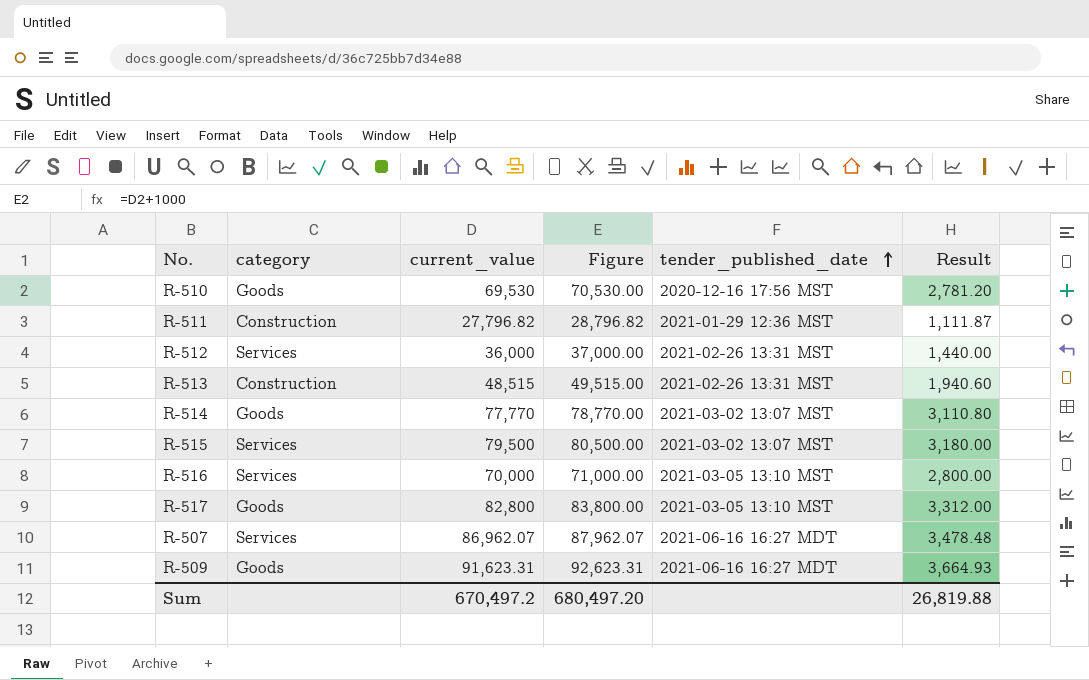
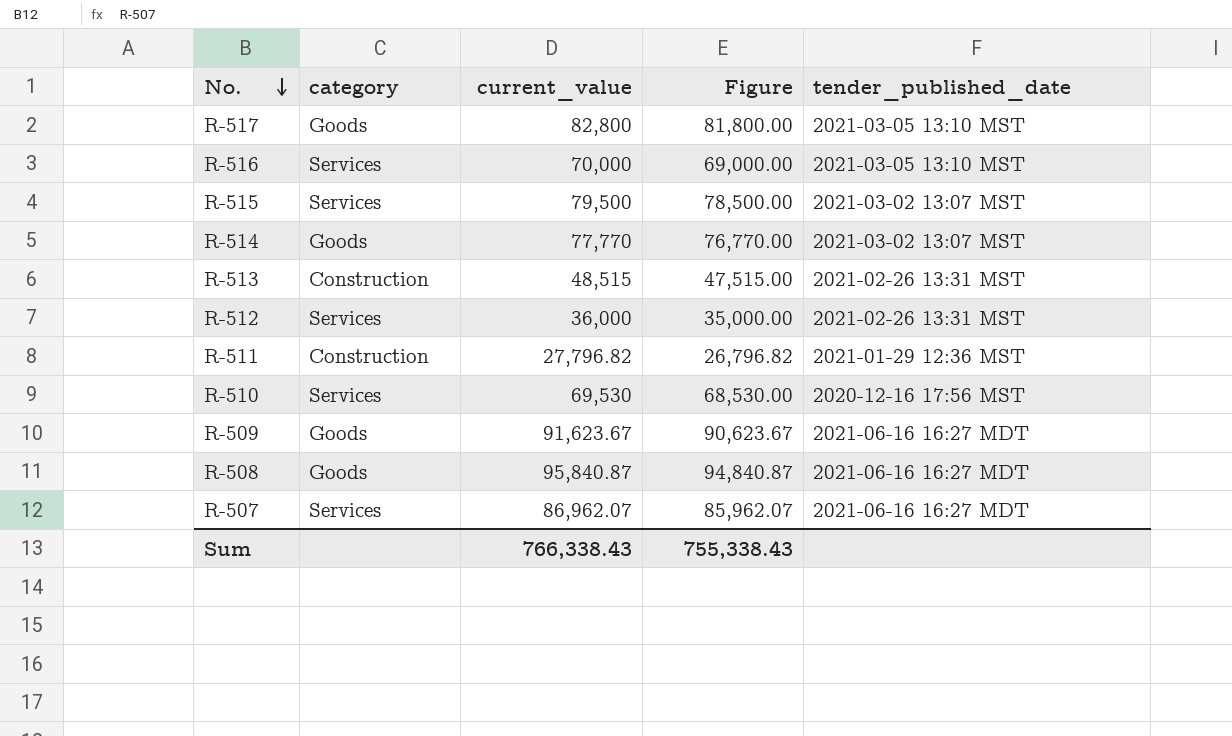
row order: tender_published_date ascending -> No. descending
column Result | formula: [current_value] * 0.04 -> none
column Figure | formula: [current_value] + 1000 -> [current_value] - 1000
R-510 | category: Goods -> Services
R-509 | current_value: 91,623.31 -> 91,623.67
row R-508: none -> Goods | 95,840.87 | 94,840.87 | 2021-06-16 16:27 MDT
Sum | current_value: 670,497.2 -> 766,338.43
Sum | Figure: 680,497.20 -> 755,338.43

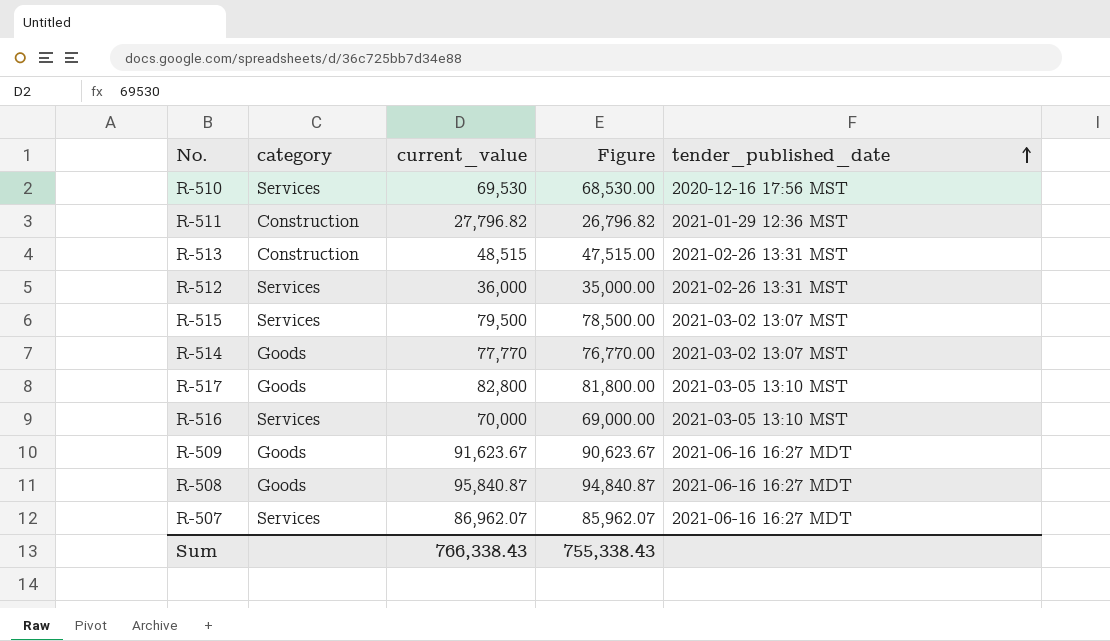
row order: No. descending -> tender_published_date ascending

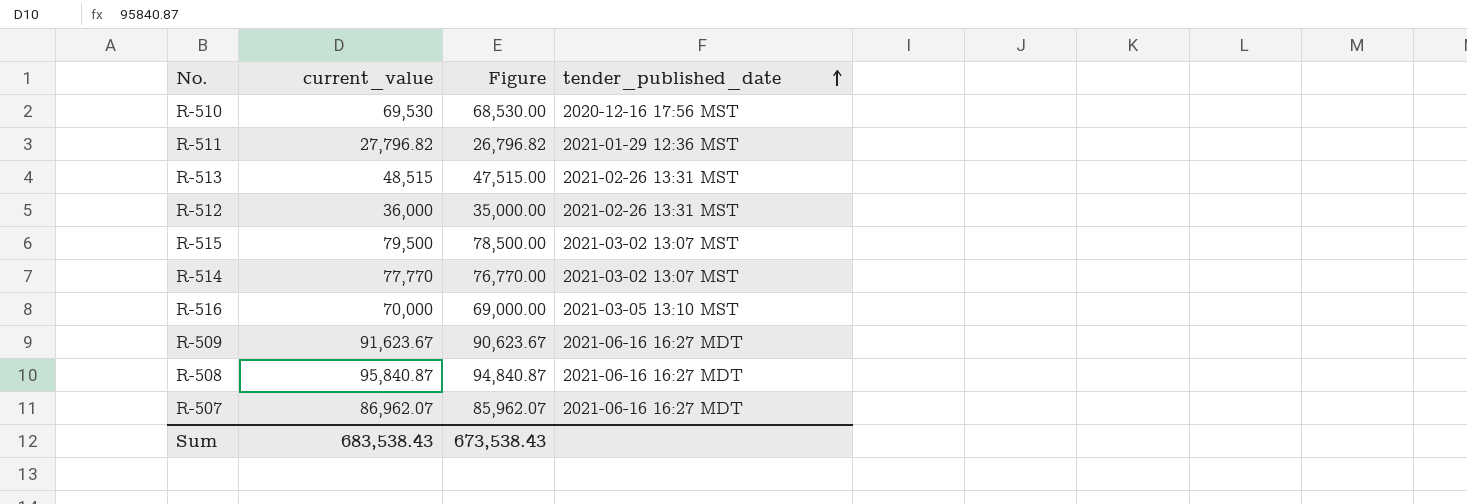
column category | position: 2 -> none
row R-517: Goods | 82,800 | 81,800.00 | 2021-03-05 13:10 MST -> none
Sum | current_value: 766,338.43 -> 683,538.43
Sum | Figure: 755,338.43 -> 673,538.43

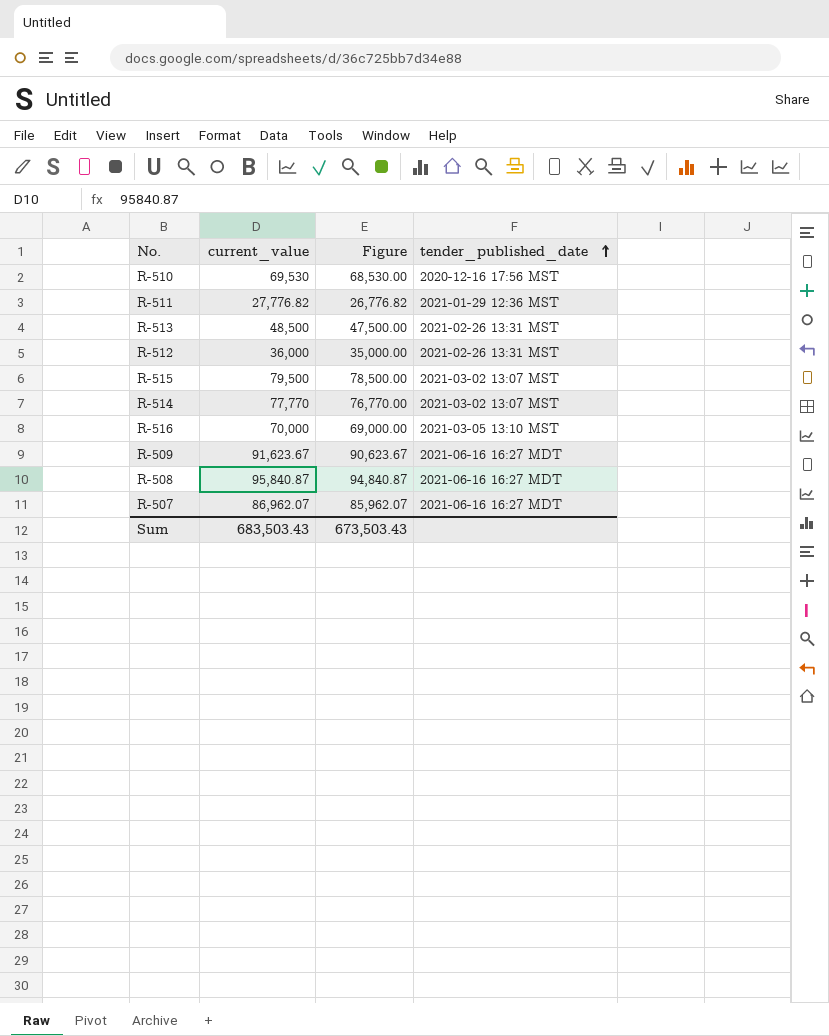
R-511 | current_value: 27,796.82 -> 27,776.82
R-511 | Figure: 26,796.82 -> 26,776.82
R-513 | current_value: 48,515 -> 48,500
R-513 | Figure: 47,515.00 -> 47,500.00
Sum | current_value: 683,538.43 -> 683,503.43
Sum | Figure: 673,538.43 -> 673,503.43

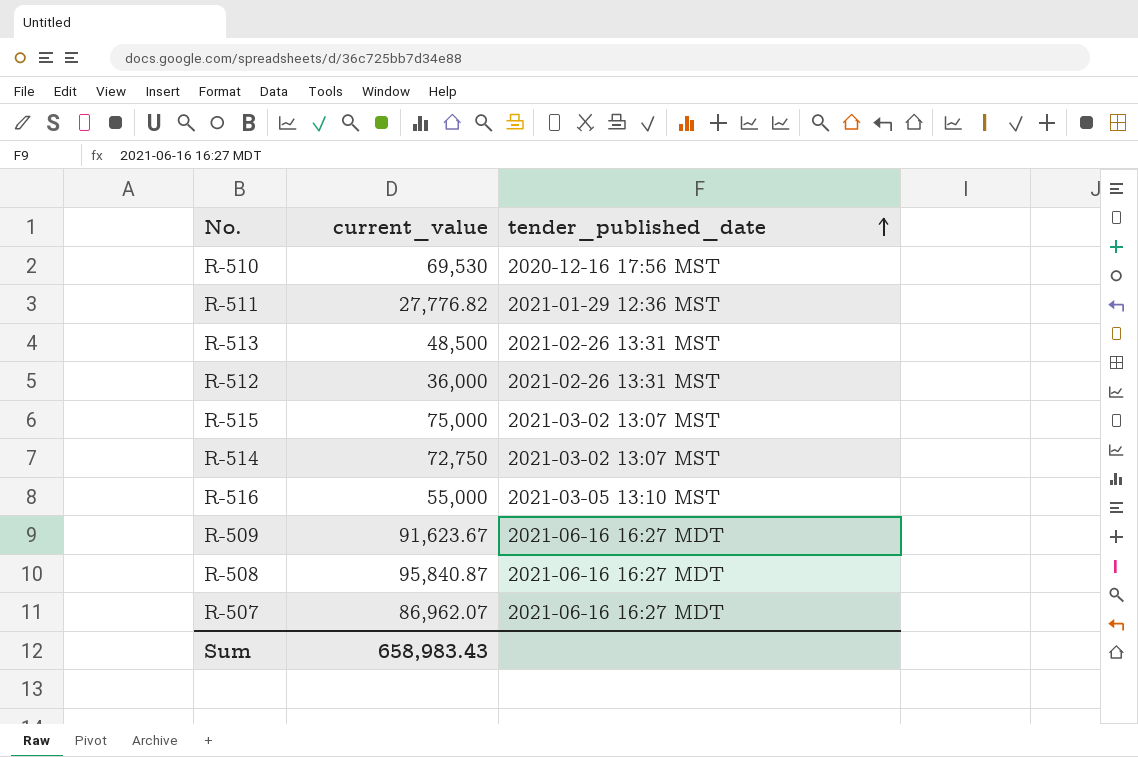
column Figure | formula: [current_value] - 1000 -> none
R-515 | current_value: 79,500 -> 75,000
R-514 | current_value: 77,770 -> 72,750
R-516 | current_value: 70,000 -> 55,000
Sum | current_value: 683,503.43 -> 658,983.43

